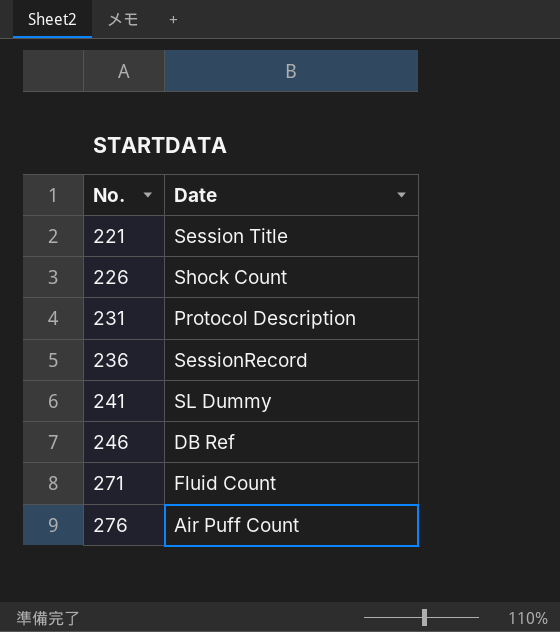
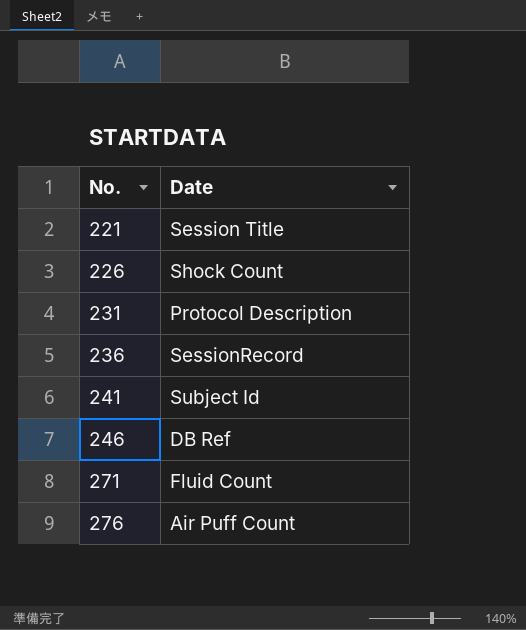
241 | Date: SL Dummy -> Subject Id

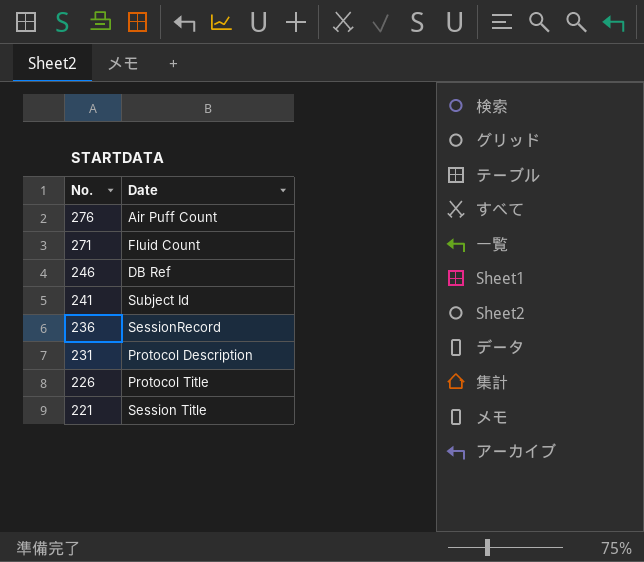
row order: No. ascending -> No. descending
226 | Date: Shock Count -> Protocol Title

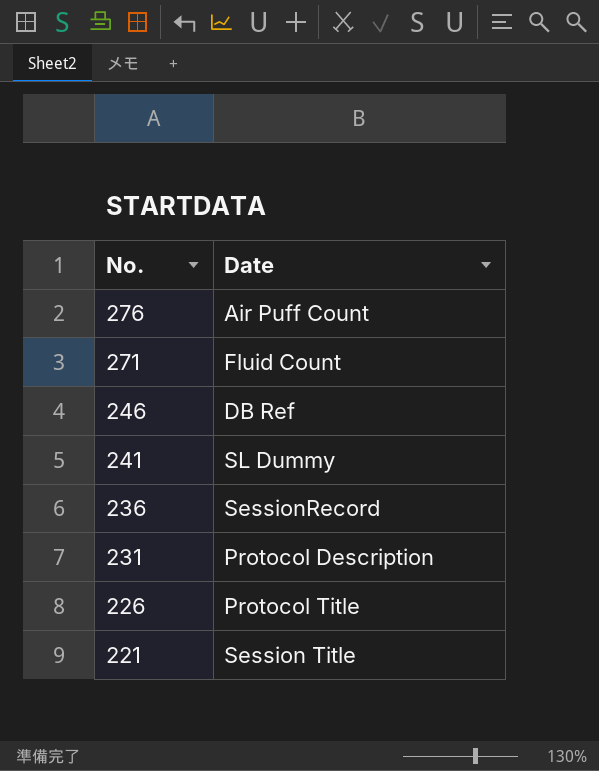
241 | Date: Subject Id -> SL Dummy

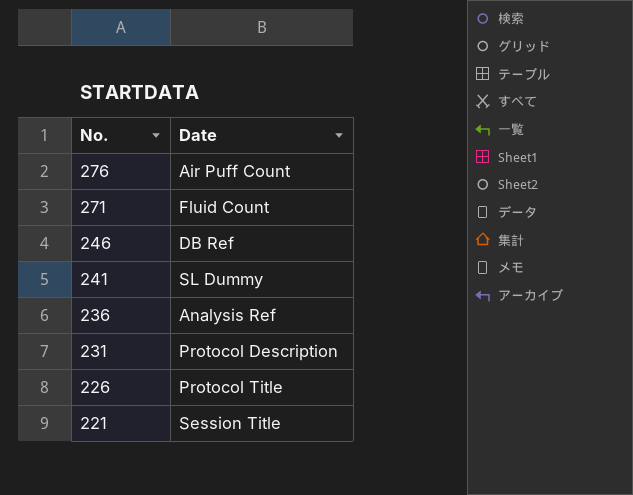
236 | Date: SessionRecord -> Analysis Ref

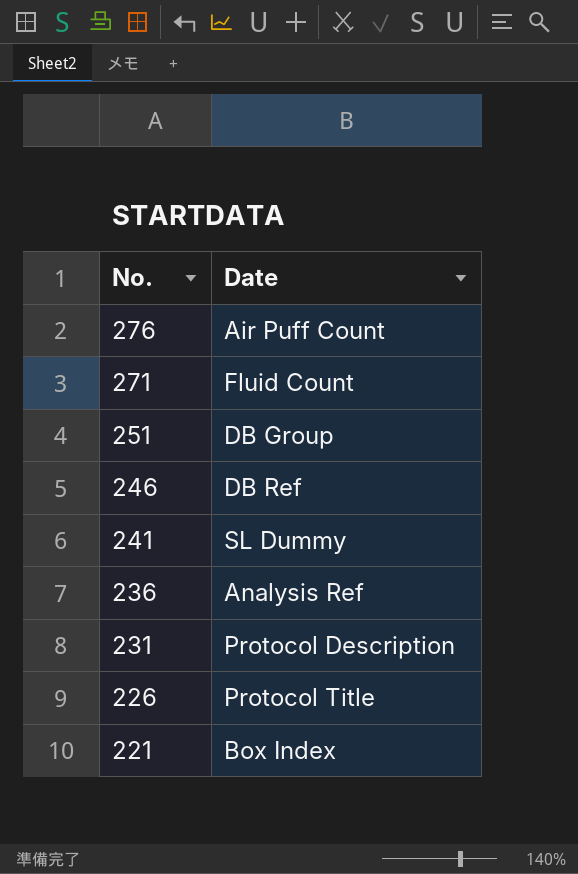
row 251: none -> DB Group
221 | Date: Session Title -> Box Index

